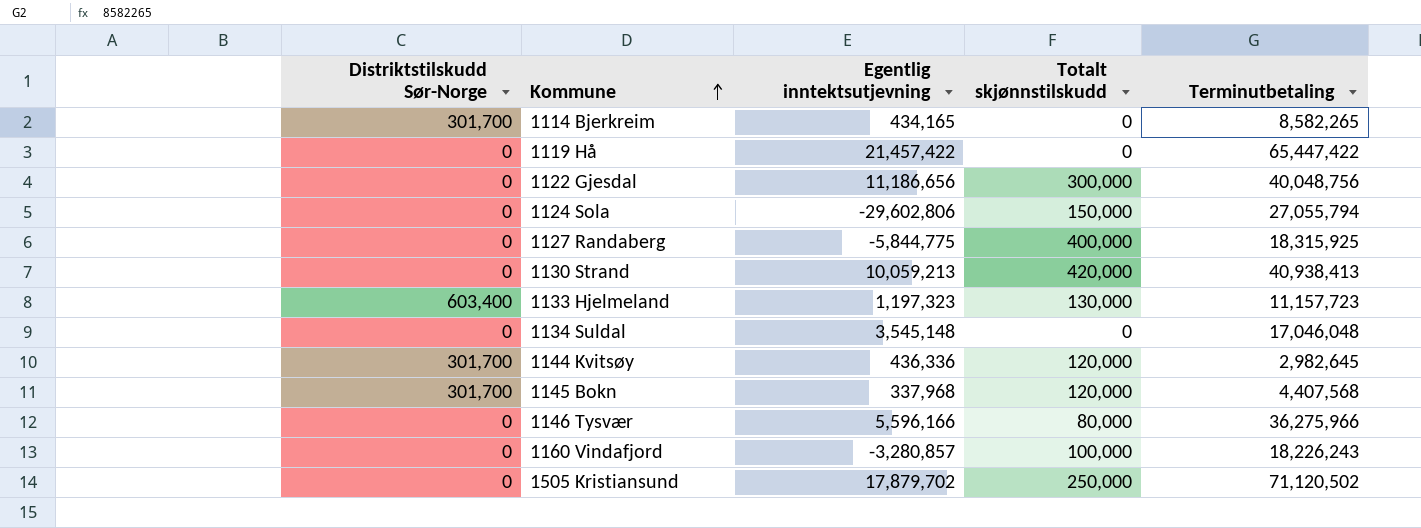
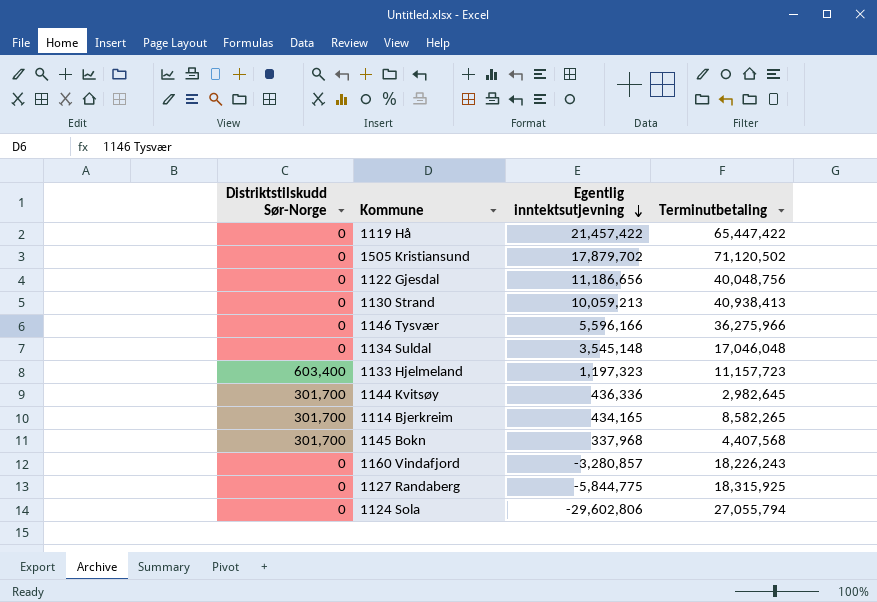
row order: Kommune ascending -> Egentlig inntektsutjevning descending
column Totalt skjønnstilskudd | position: 4 -> none

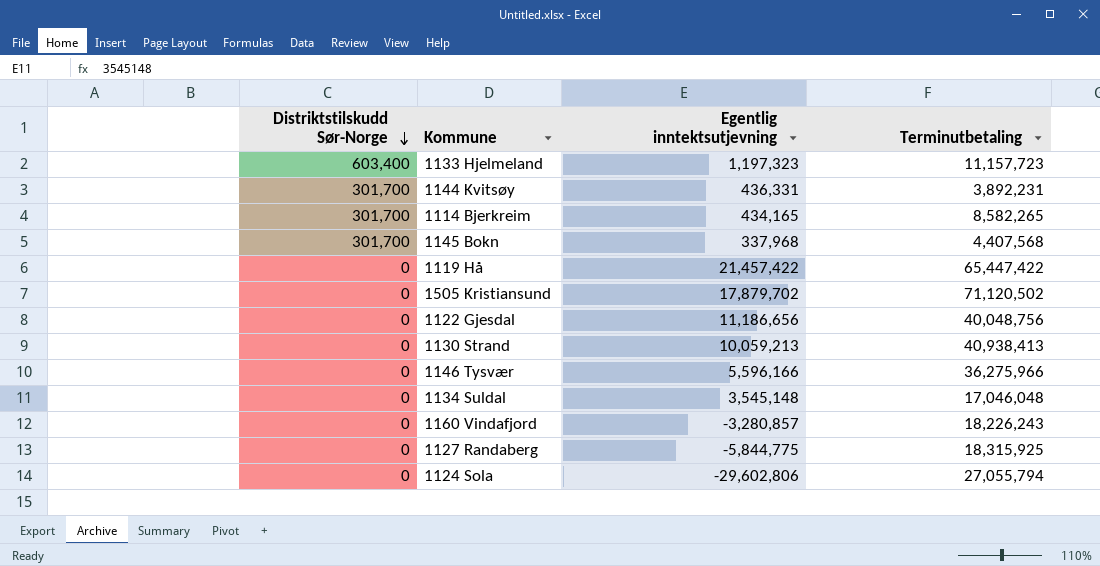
row order: Egentlig inntektsutjevning descending -> Distriktstilskudd Sør-Norge descending
1144 Kvitsøy | Egentlig inntektsutjevning: 436,336 -> 436,331
1144 Kvitsøy | Terminutbetaling: 2,982,645 -> 3,892,231

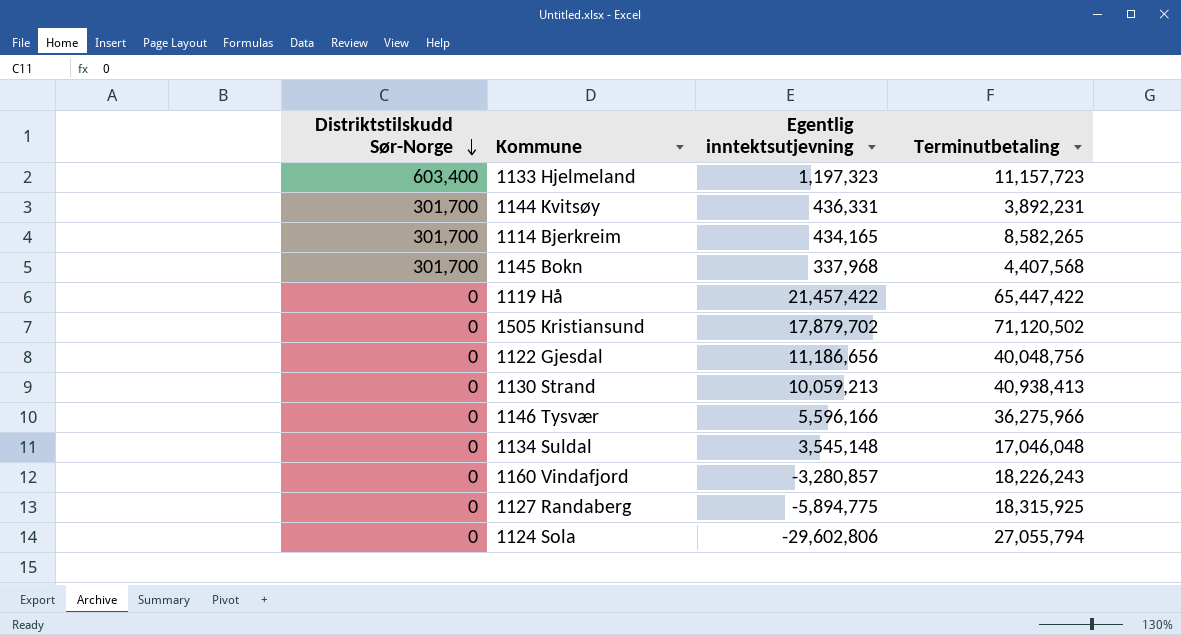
1127 Randaberg | Egentlig inntektsutjevning: -5,844,775 -> -5,894,775

